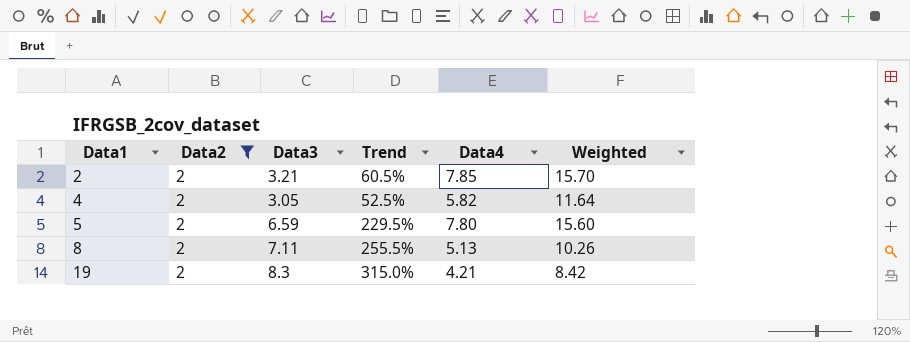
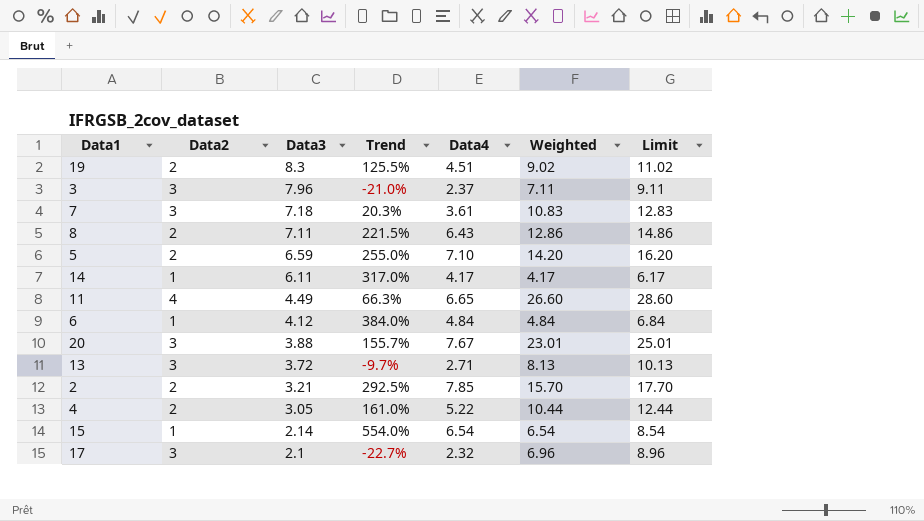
filter: Data2 = 2 -> none
row order: Data1 ascending -> Data3 descending
column Trend | formula: ([Data3] - [Data2]) / [Data2] -> ([Data4] - [Data2]) / [Data2]
column Limit | formula: none -> [Weighted] + 2
19 | Data4: 4.21 -> 4.51
19 | Weighted: 8.42 -> 9.02
8 | Data4: 5.13 -> 6.43
8 | Weighted: 10.26 -> 12.86
5 | Data4: 7.80 -> 7.10
5 | Weighted: 15.60 -> 14.20
4 | Data4: 5.82 -> 5.22
4 | Weighted: 11.64 -> 10.44

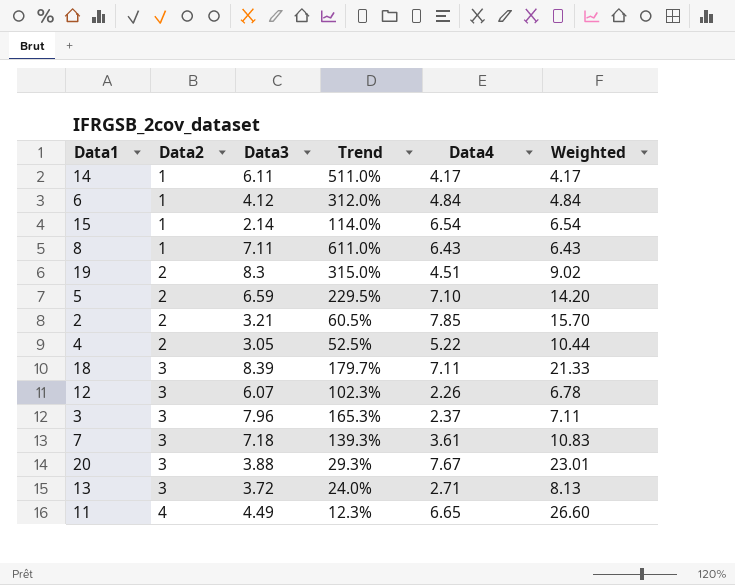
row order: Data3 descending -> Data2 ascending
column Limit | formula: [Weighted] + 2 -> none
column Trend | formula: ([Data4] - [Data2]) / [Data2] -> ([Data3] - [Data2]) / [Data2]
row 17: 3 | 2.1 | -22.7% | 2.32 | 6.96 | 8.96 -> none
8 | Data2: 2 -> 1
8 | Weighted: 12.86 -> 6.43
row 18: none -> 3 | 8.39 | 179.7% | 7.11 | 21.33
row 12: none -> 3 | 6.07 | 102.3% | 2.26 | 6.78

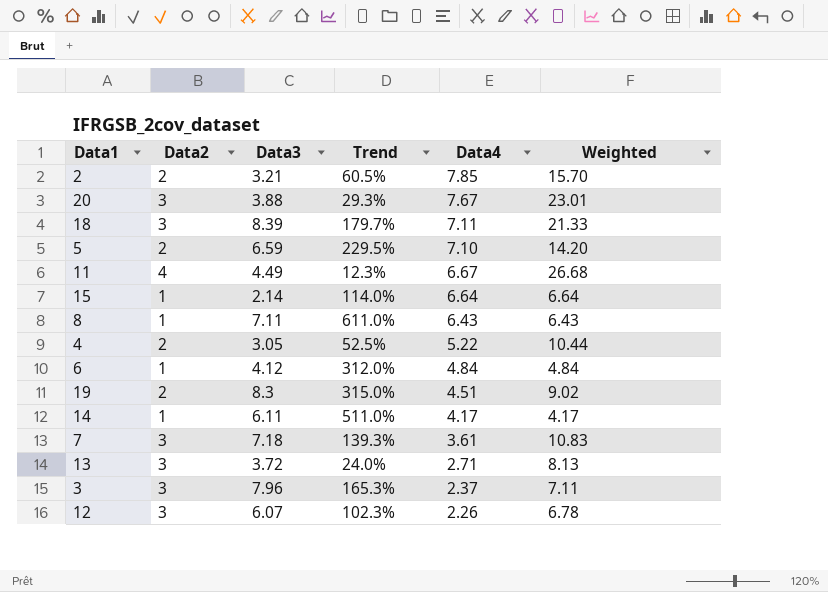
row order: Data2 ascending -> Data4 descending
11 | Data4: 6.65 -> 6.67
11 | Weighted: 26.60 -> 26.68
15 | Data4: 6.54 -> 6.64
15 | Weighted: 6.54 -> 6.64

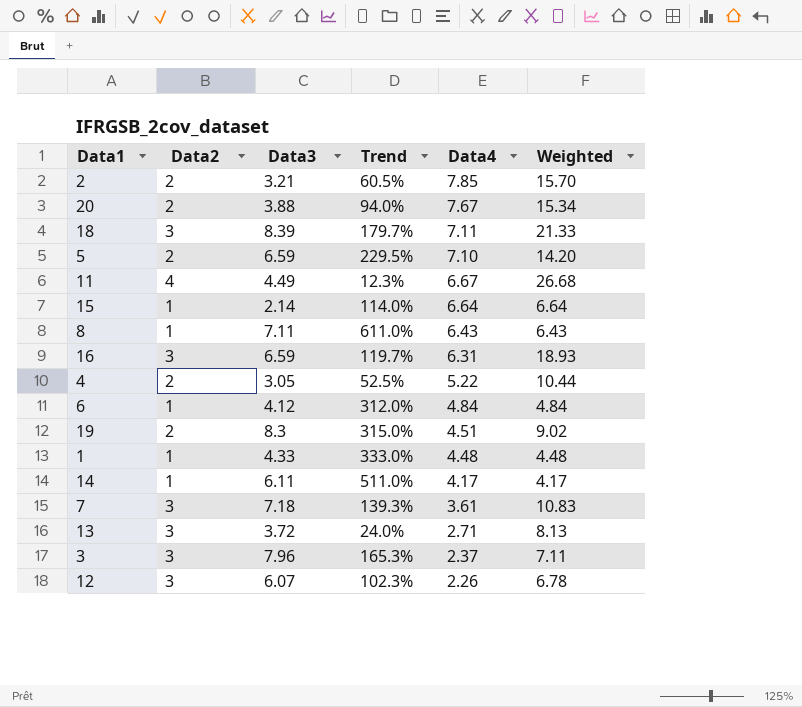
20 | Data2: 3 -> 2
20 | Trend: 29.3% -> 94.0%
20 | Weighted: 23.01 -> 15.34
row 16: none -> 3 | 6.59 | 119.7% | 6.31 | 18.93
row 1: none -> 1 | 4.33 | 333.0% | 4.48 | 4.48

